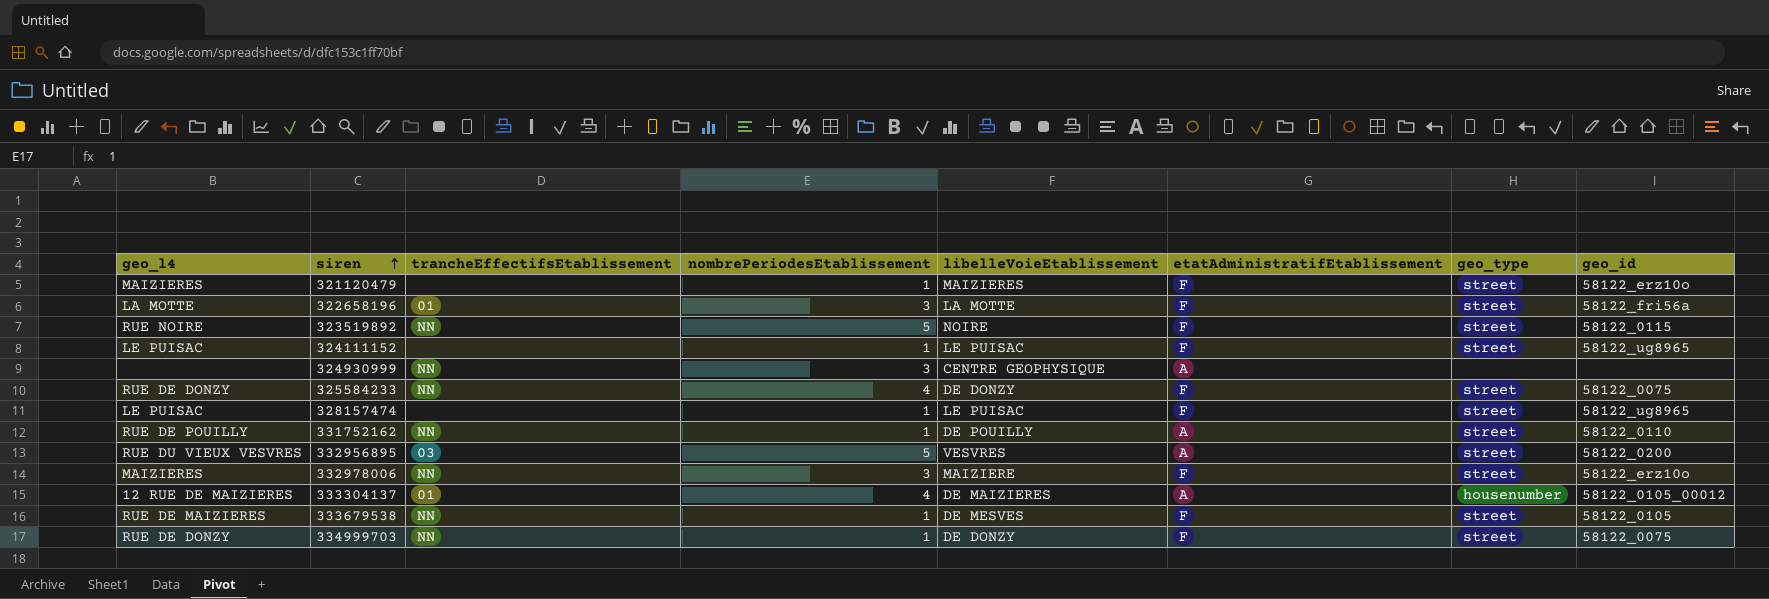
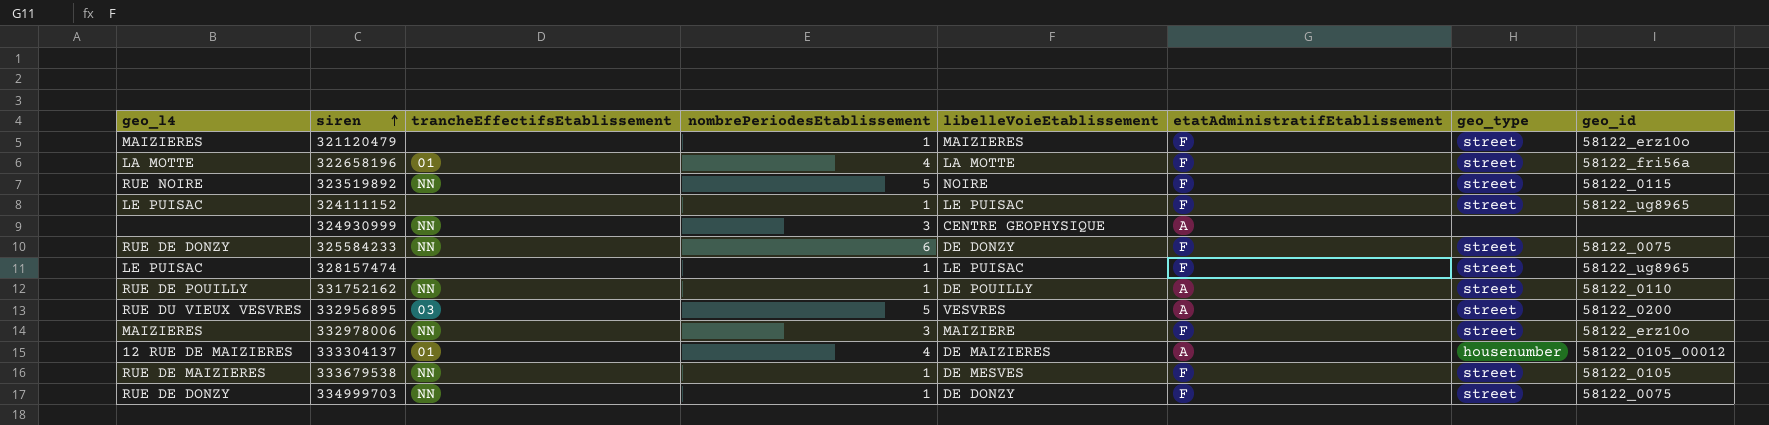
322658196 | nombrePeriodesEtablissement: 3 -> 4
325584233 | nombrePeriodesEtablissement: 4 -> 6

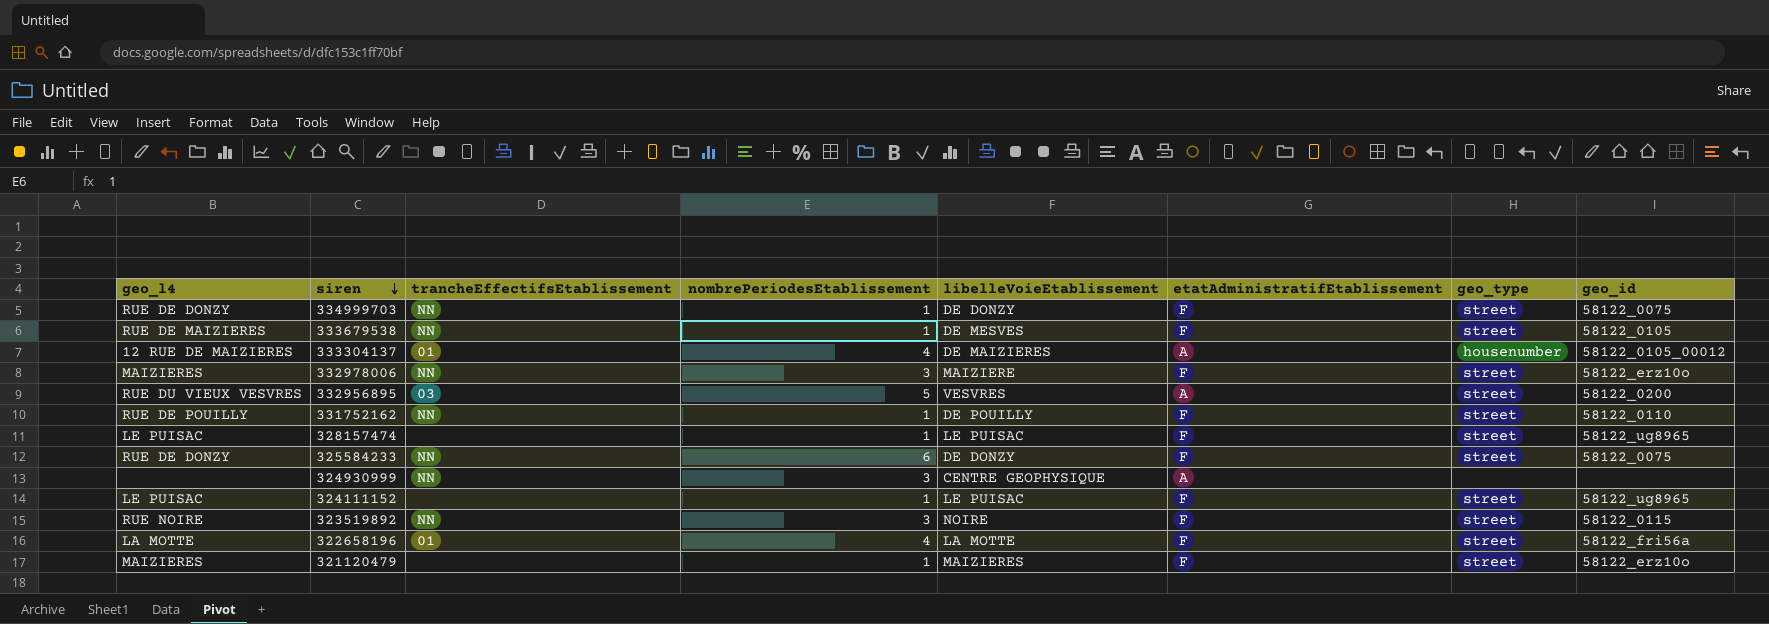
row order: siren ascending -> siren descending
331752162 | etatAdministratifEtablissement: A -> F
323519892 | nombrePeriodesEtablissement: 5 -> 3

